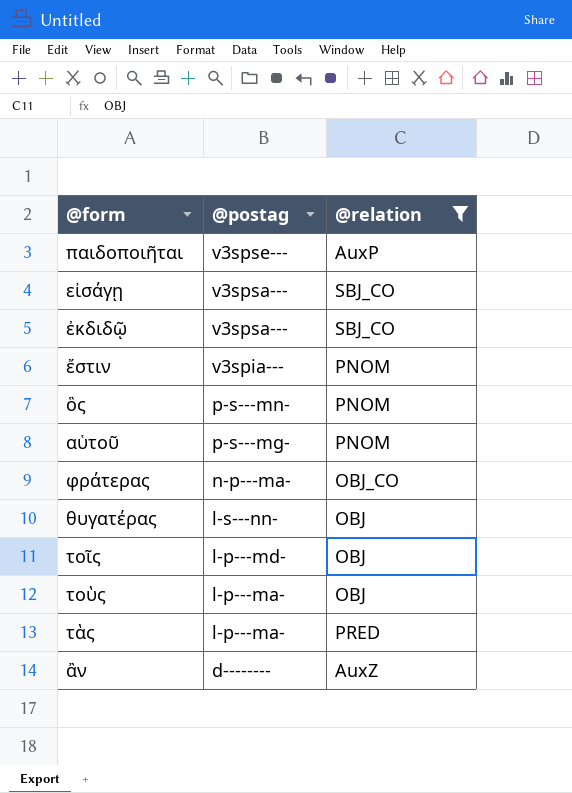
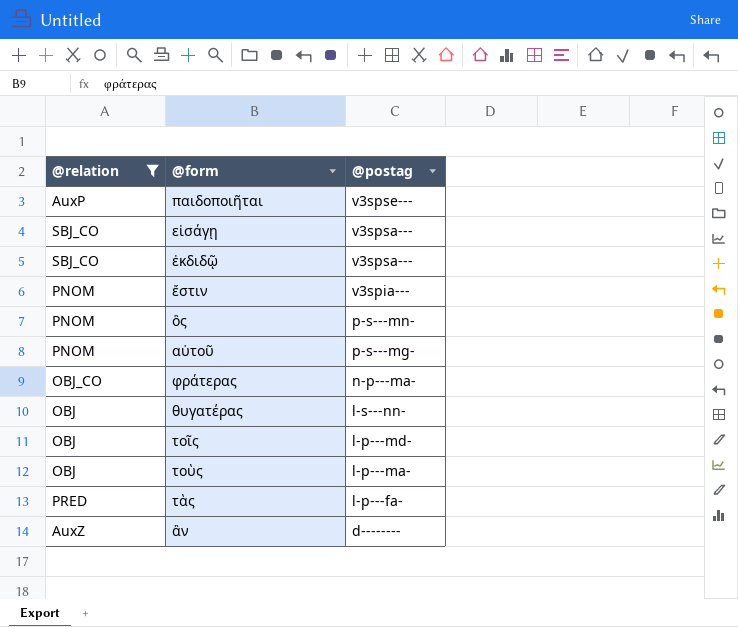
column @relation | position: 3 -> 1
τὰς | @postag: l-p---ma- -> l-p---fa-

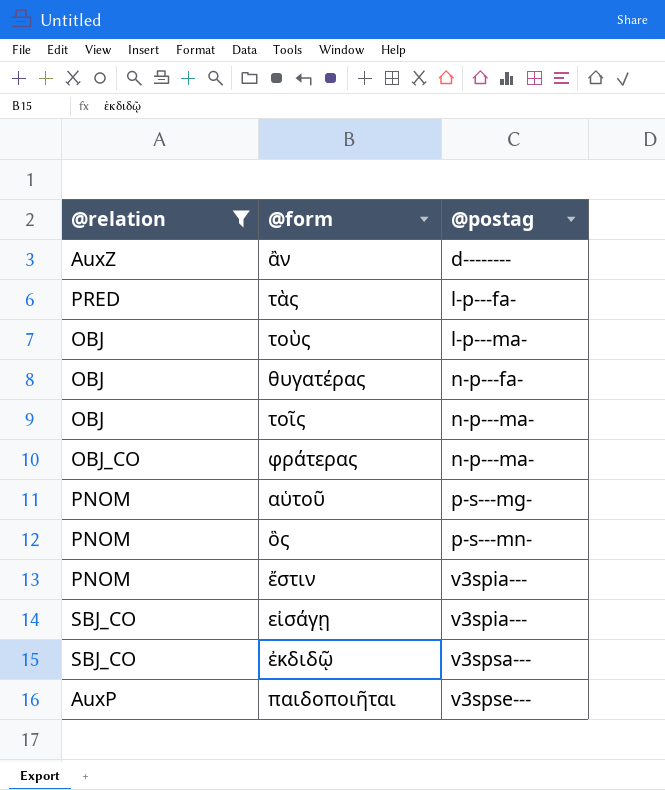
row order: @postag descending -> @postag ascending
θυγατέρας | @postag: l-s---nn- -> n-p---fa-
τοῖς | @postag: l-p---md- -> n-p---ma-
εἰσάγῃ | @postag: v3spsa--- -> v3spia---

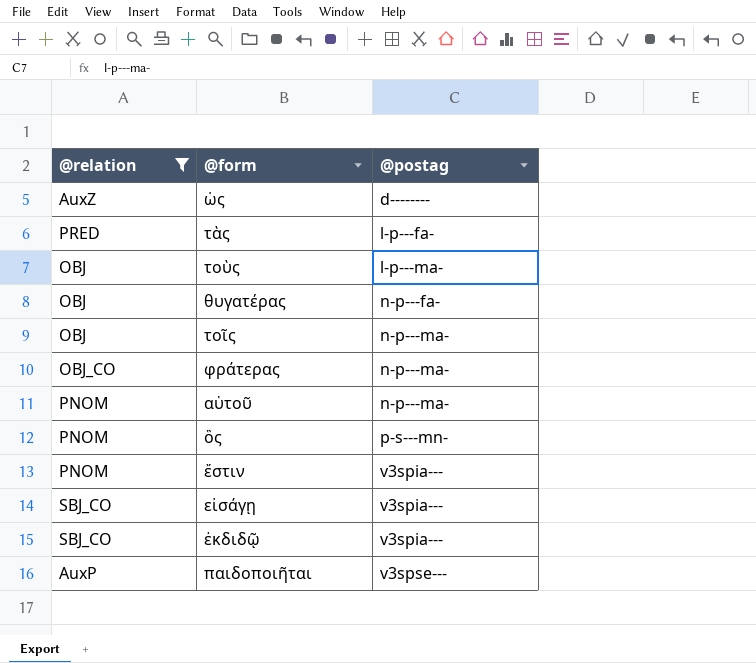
row ἂν: AuxZ | d-------- -> none
row ὡς: none -> AuxZ | d--------
αὑτοῦ | @postag: p-s---mg- -> n-p---ma-
ἐκδιδῷ | @postag: v3spsa--- -> v3spia---

